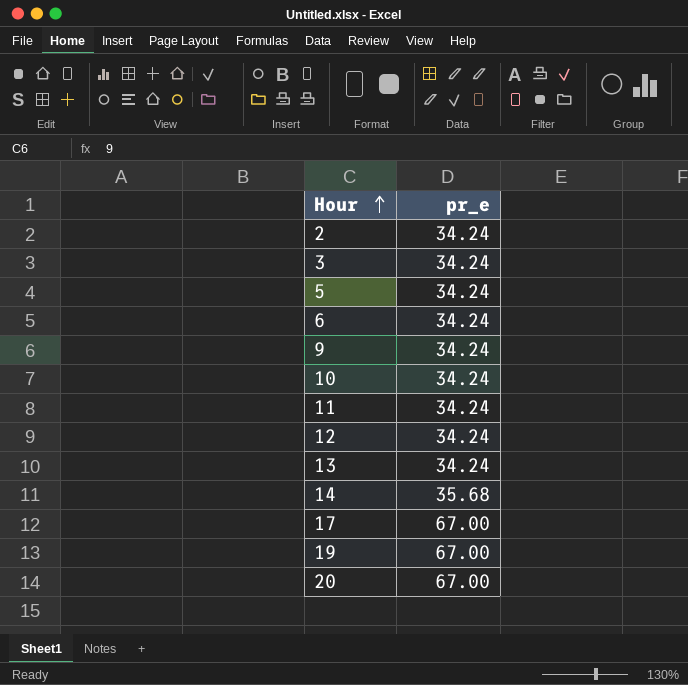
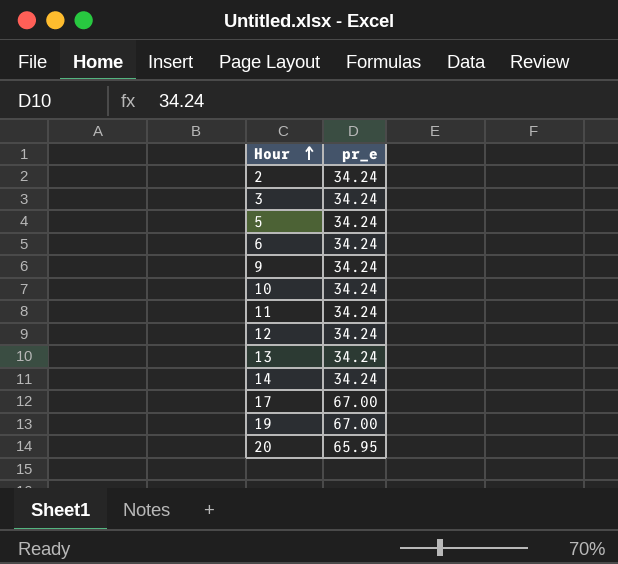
14 | pr_e: 35.68 -> 34.24
20 | pr_e: 67.00 -> 65.95

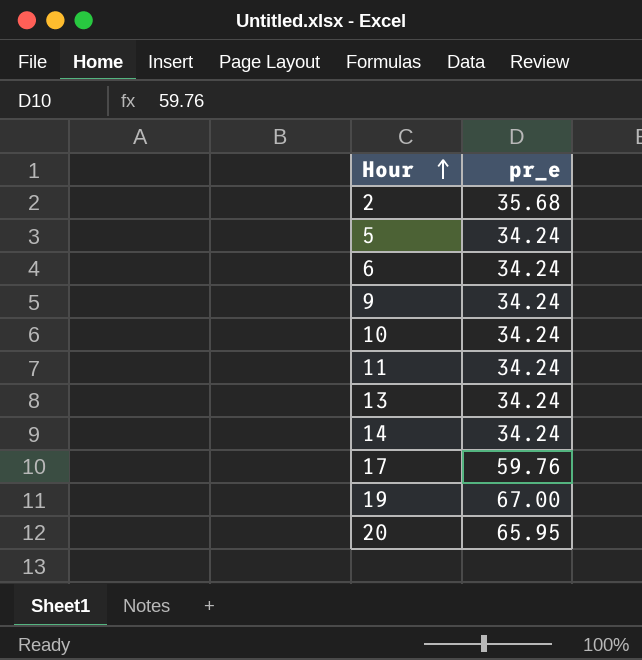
row 3: 34.24 -> none
row 12: 34.24 -> none
2 | pr_e: 34.24 -> 35.68
17 | pr_e: 67.00 -> 59.76

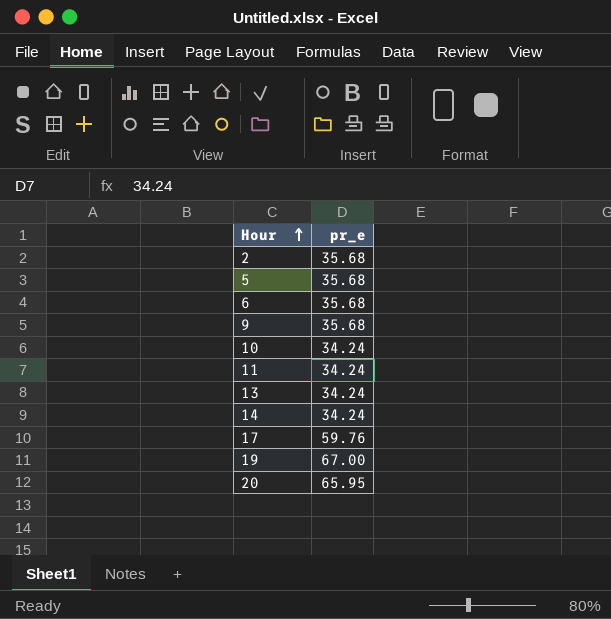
5 | pr_e: 34.24 -> 35.68
6 | pr_e: 34.24 -> 35.68
9 | pr_e: 34.24 -> 35.68

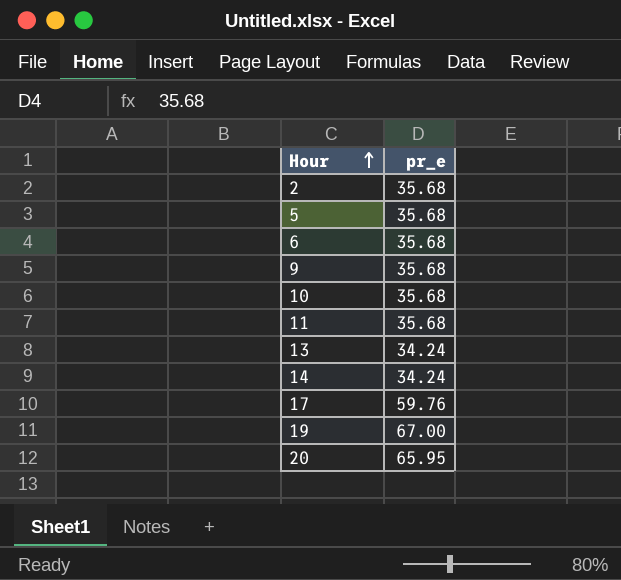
10 | pr_e: 34.24 -> 35.68
11 | pr_e: 34.24 -> 35.68

